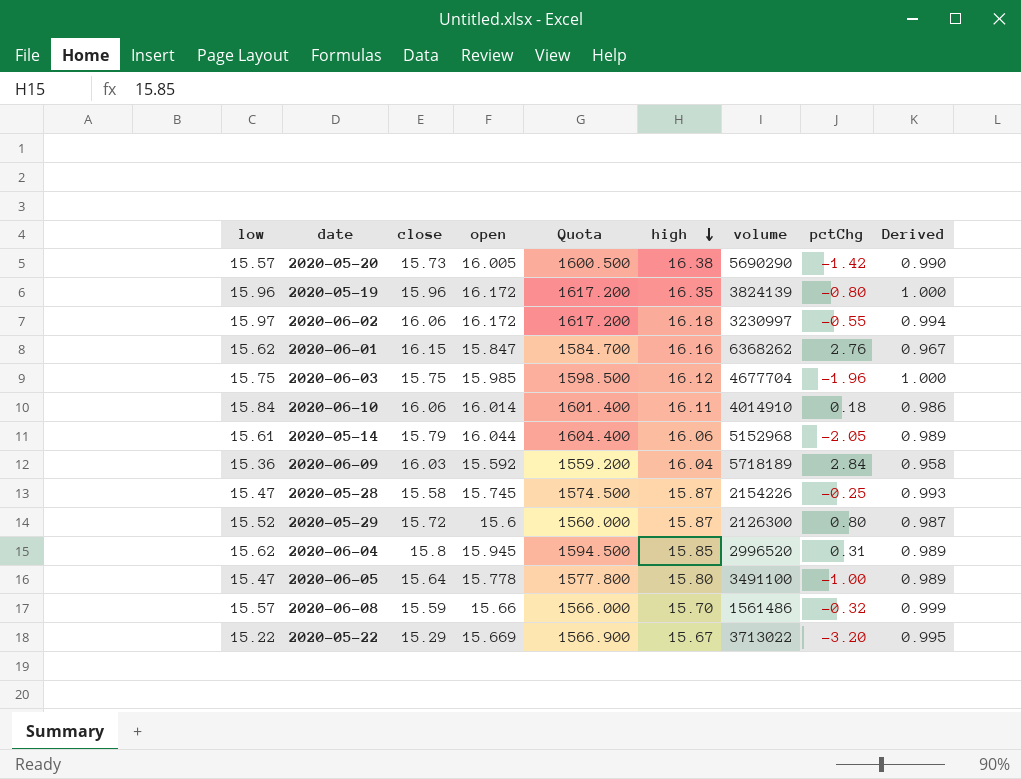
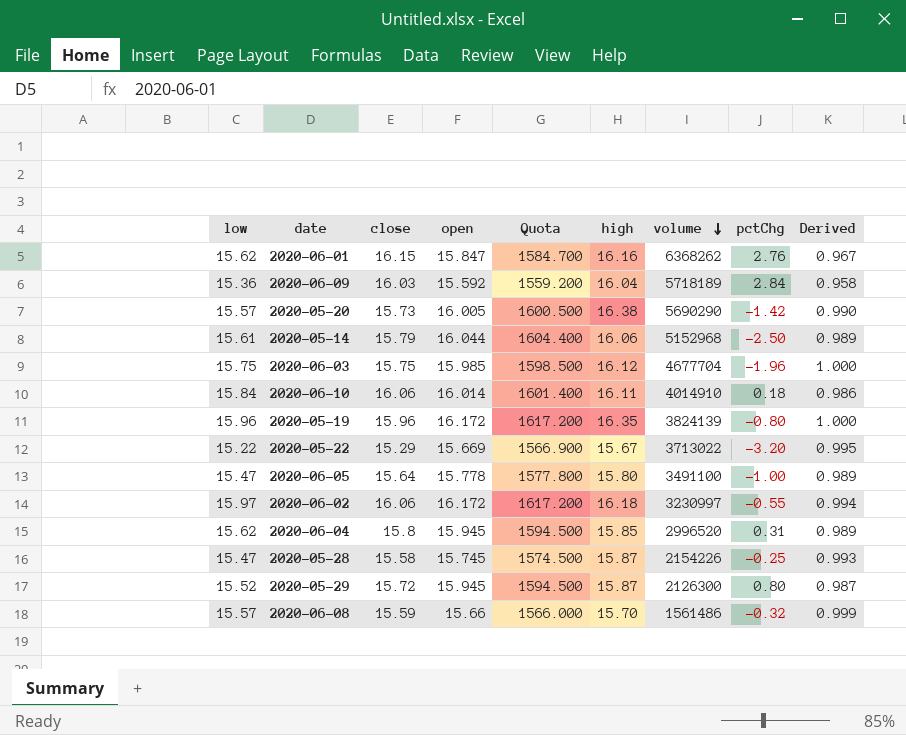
row order: high descending -> volume descending
2020-05-14 | pctChg: -2.05 -> -2.50
2020-05-29 | open: 15.6 -> 15.945
2020-05-29 | Quota: 1560.000 -> 1594.500

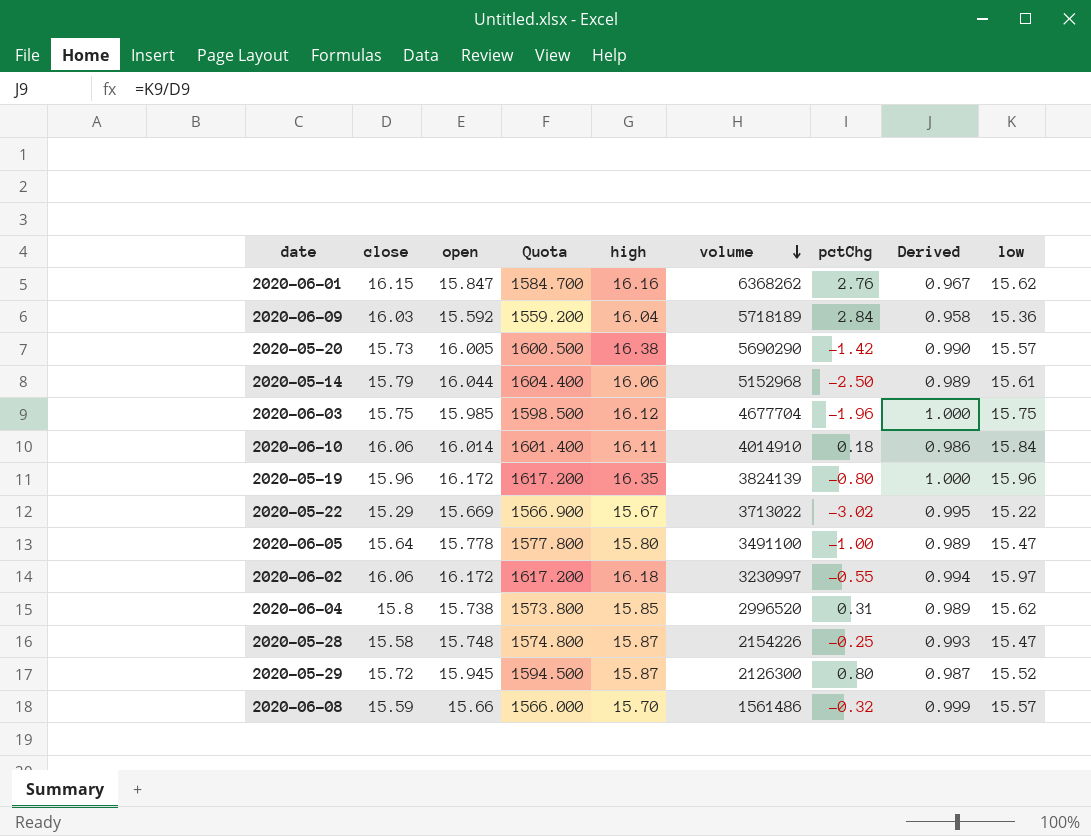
column low | position: 1 -> 9
2020-05-22 | pctChg: -3.20 -> -3.02
2020-06-04 | open: 15.945 -> 15.738
2020-06-04 | Quota: 1594.500 -> 1573.800
2020-05-28 | open: 15.745 -> 15.748
2020-05-28 | Quota: 1574.500 -> 1574.800

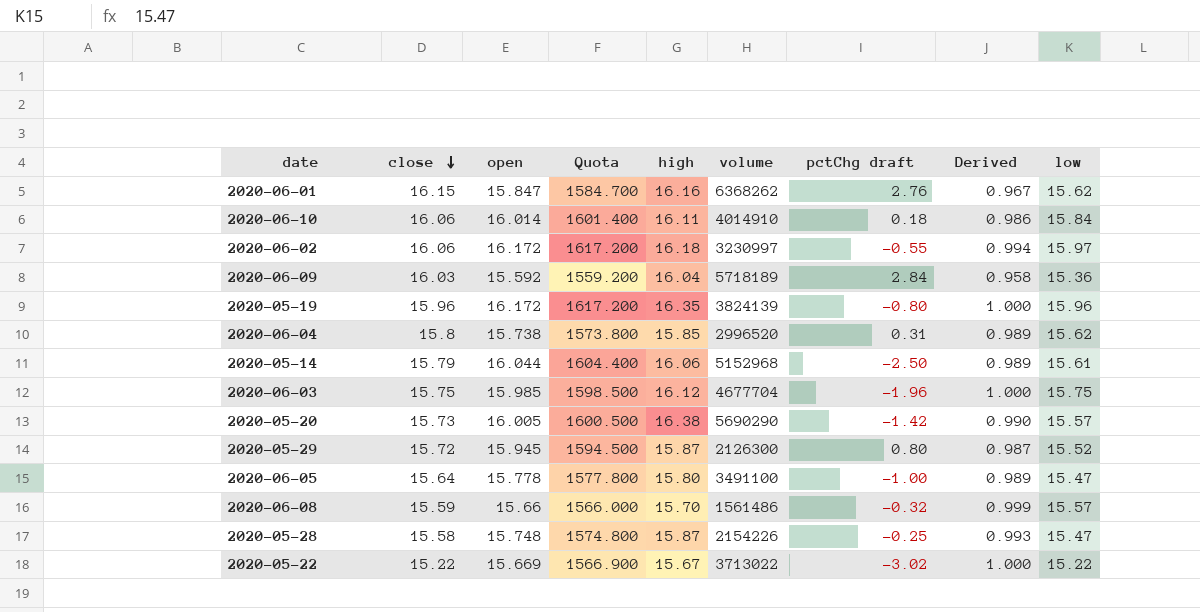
row order: volume descending -> close descending
column name: pctChg -> pctChg draft
2020-05-22 | close: 15.29 -> 15.22
2020-05-22 | Derived: 0.995 -> 1.000

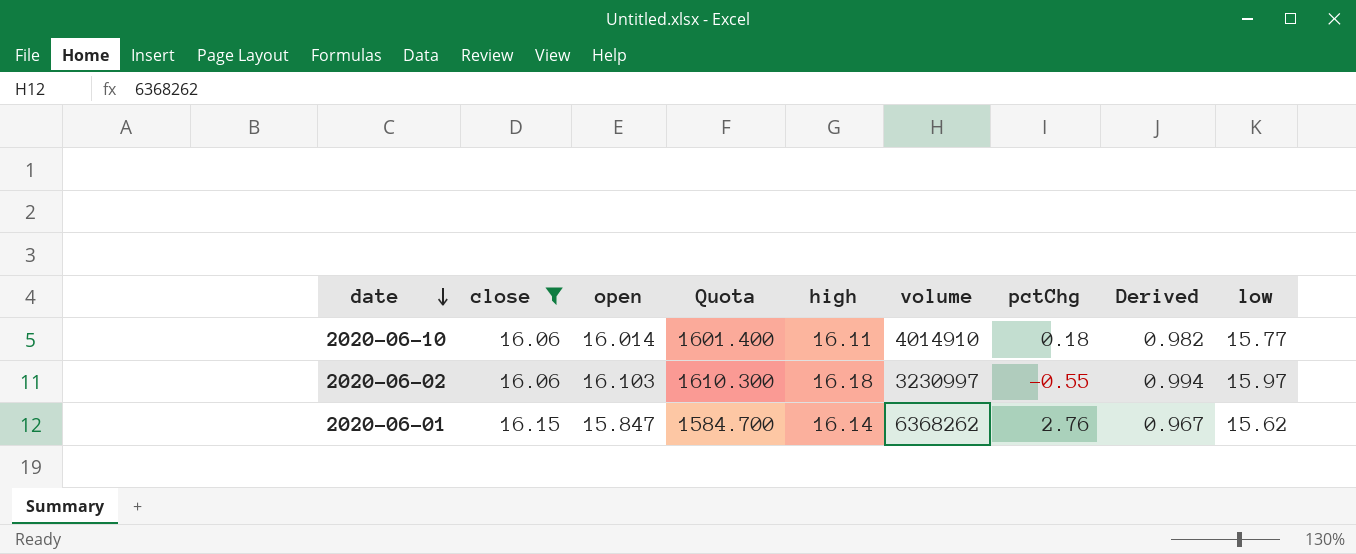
filter: none -> close >= 16.06
row order: close descending -> date descending
column name: pctChg draft -> pctChg
2020-06-10 | Derived: 0.986 -> 0.982
2020-06-10 | low: 15.84 -> 15.77
2020-06-02 | open: 16.172 -> 16.103
2020-06-02 | Quota: 1617.200 -> 1610.300
2020-06-01 | high: 16.16 -> 16.14

